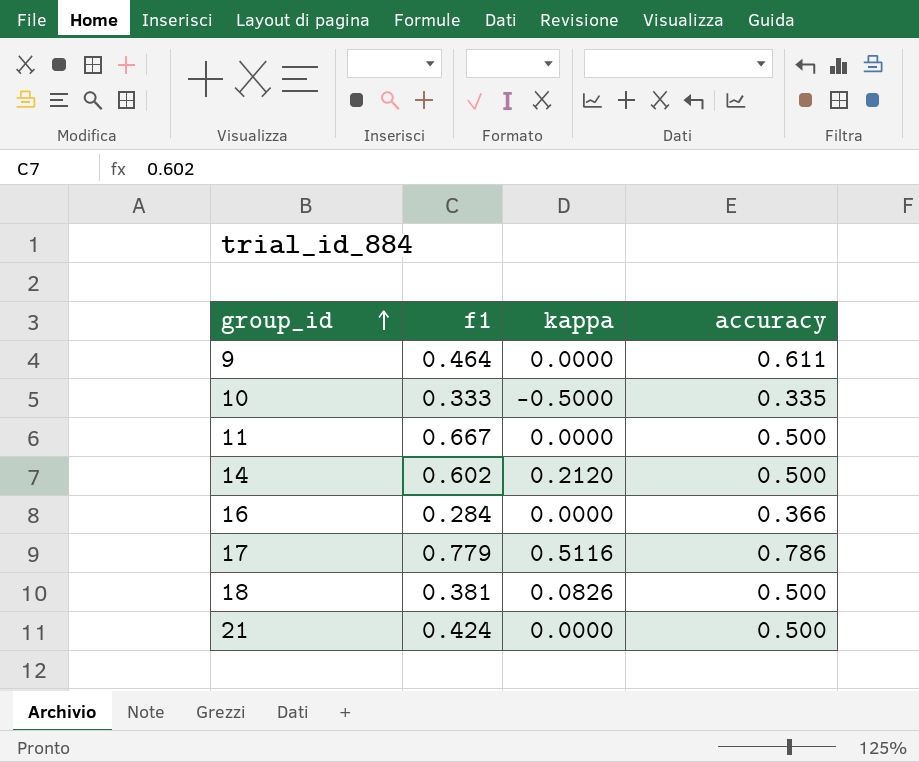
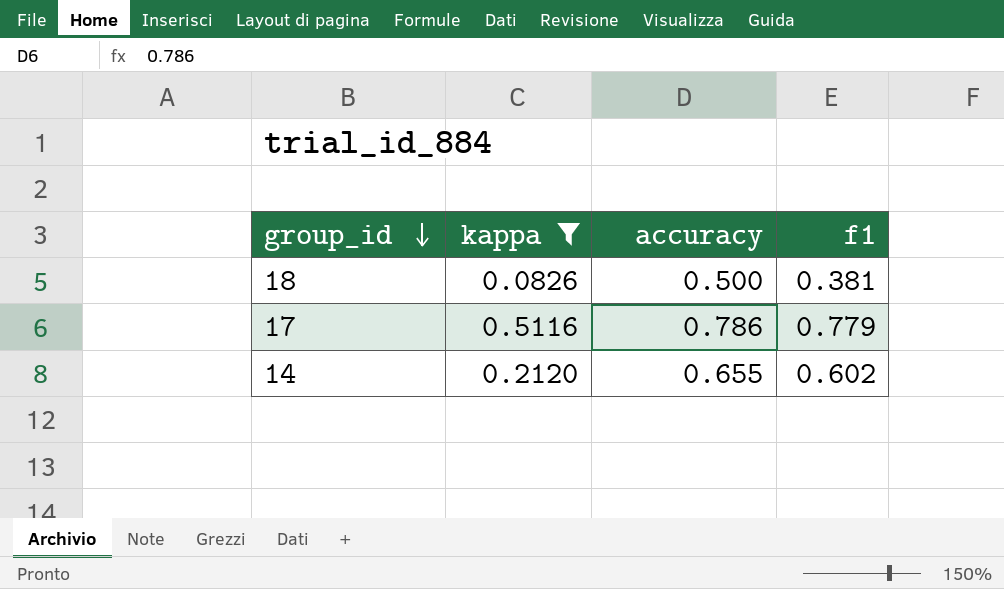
filter: none -> kappa >= 0.0826
row order: group_id ascending -> group_id descending
column f1 | position: 2 -> 4
14 | accuracy: 0.500 -> 0.655

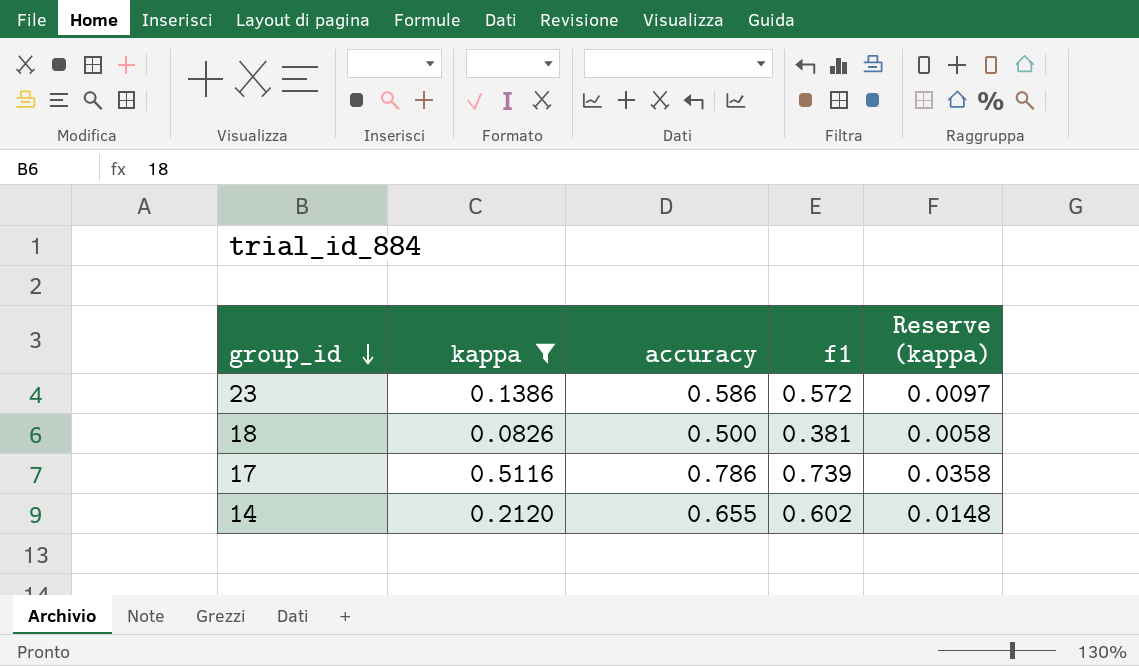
column Reserve (kappa) | formula: none -> [kappa] * 0.07
row 23: none -> 0.1386 | 0.586 | 0.572 | 0.0097
17 | f1: 0.779 -> 0.739

